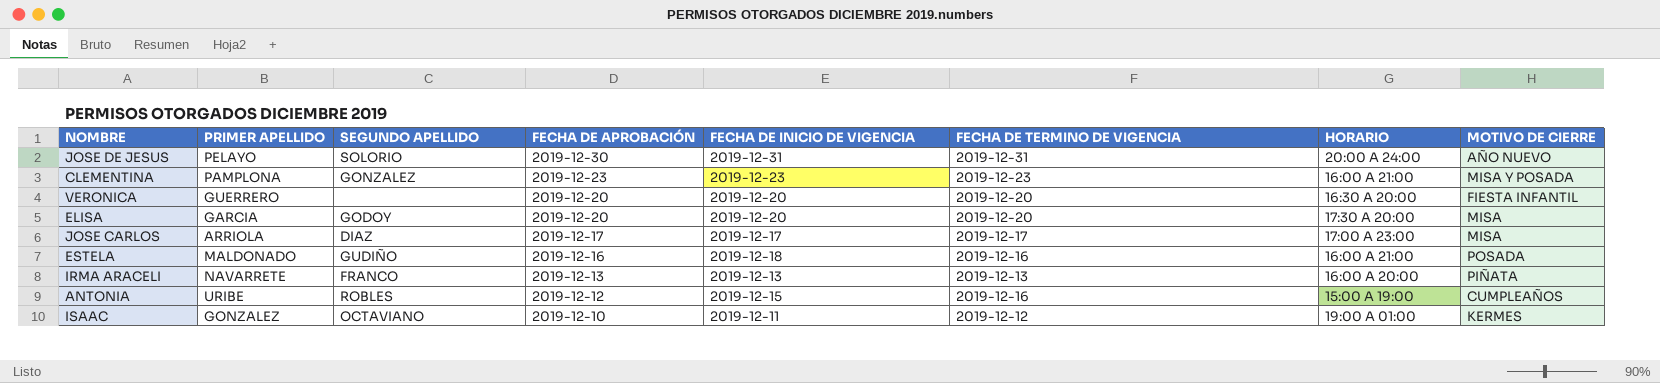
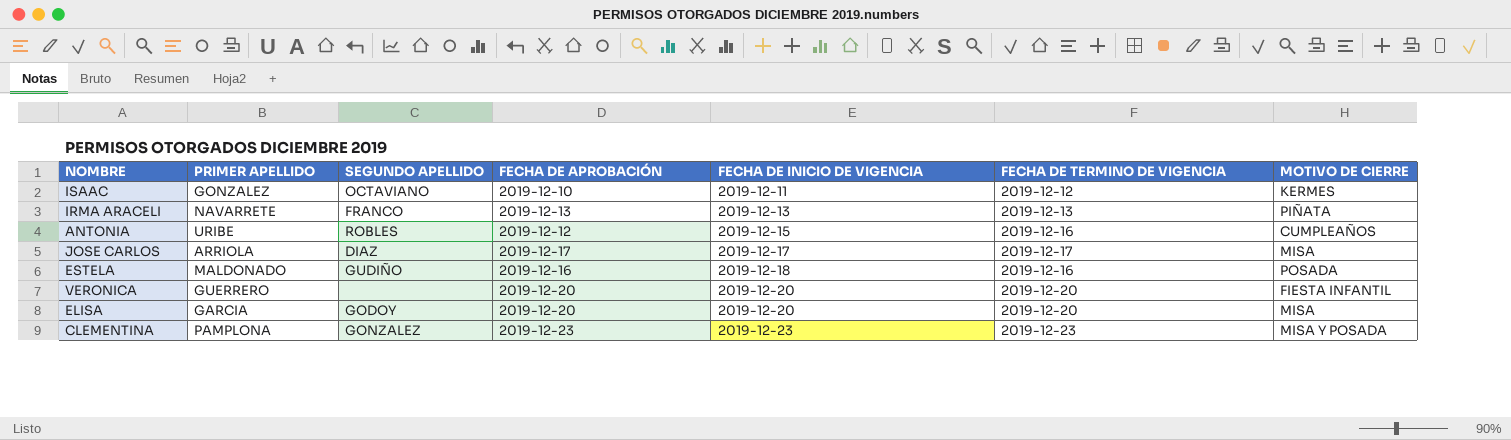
row order: FECHA DE APROBACIÓN descending -> FECHA DE INICIO DE VIGENCIA ascending
column HORARIO | position: 7 -> none
row JOSE DE JESUS: PELAYO | SOLORIO | 2019-12-30 | 2019-12-31 | 2019-12-31 | 20:00 A 24:00 | AÑO NUEVO -> none

